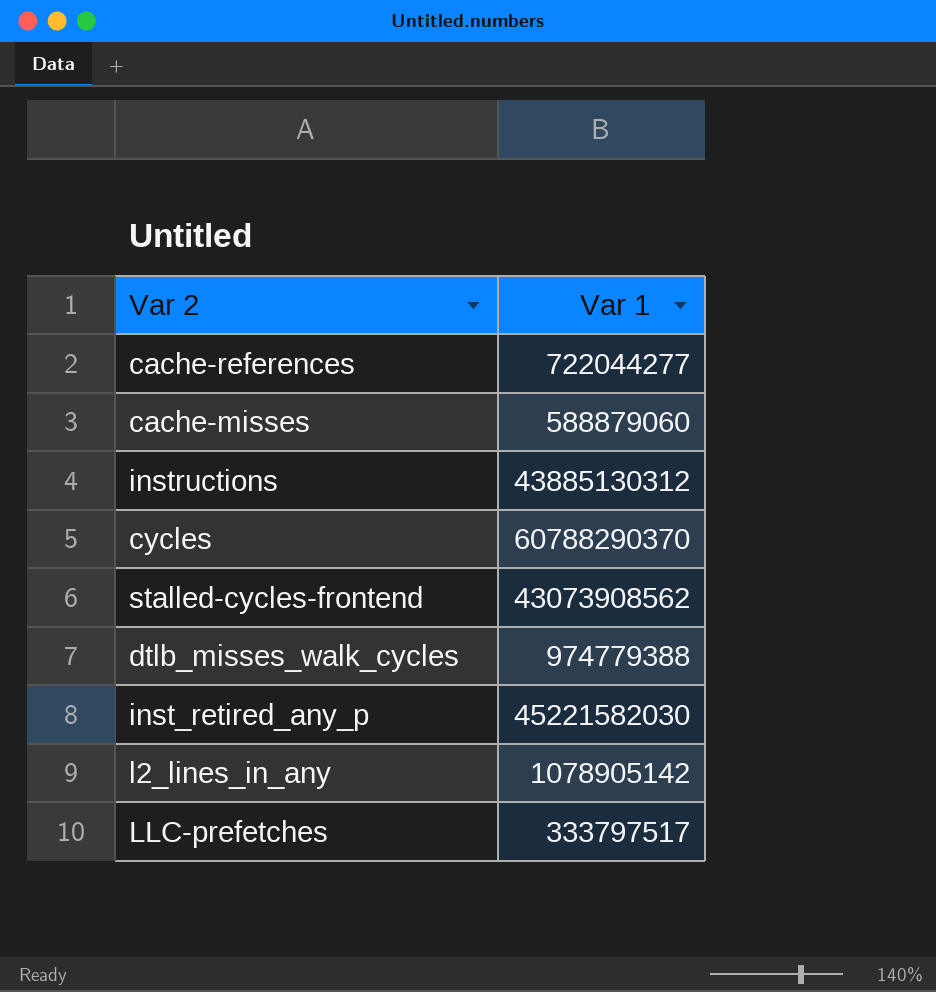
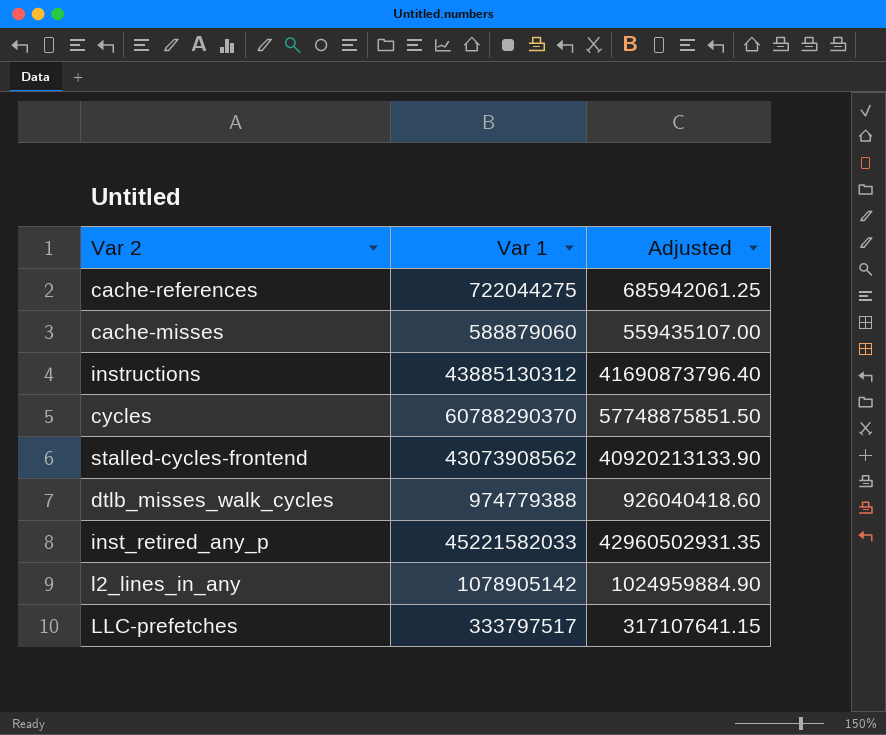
column Adjusted | formula: none -> [Var 1] * 0.95
cache-references | Var 1: 722044277 -> 722044275
inst_retired_any_p | Var 1: 45221582030 -> 45221582033

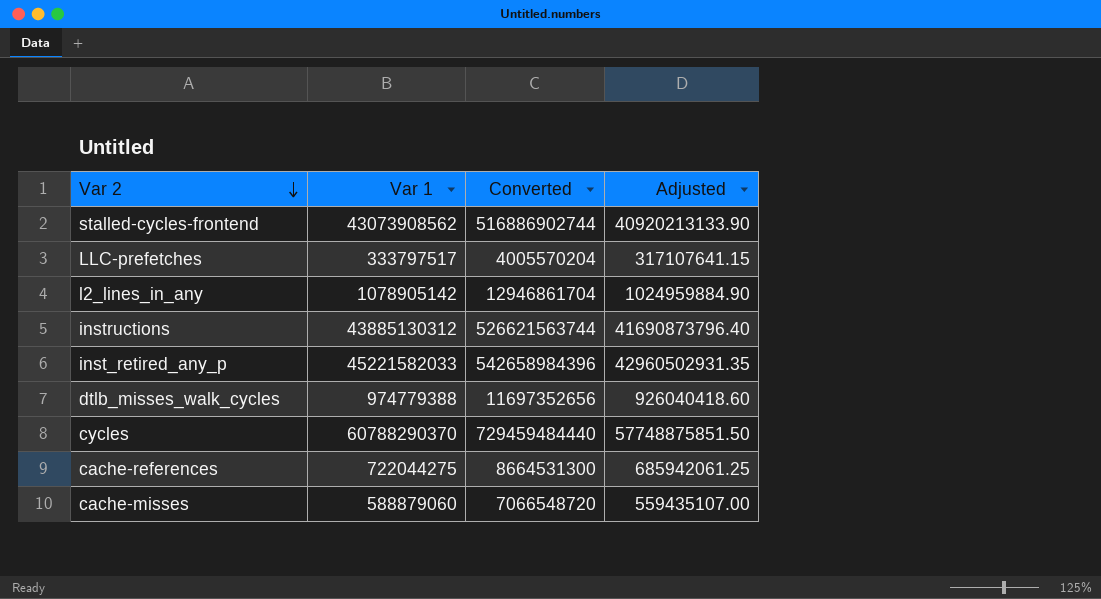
row order: none -> Var 2 descending
column Converted | formula: none -> [Var 1] * 12

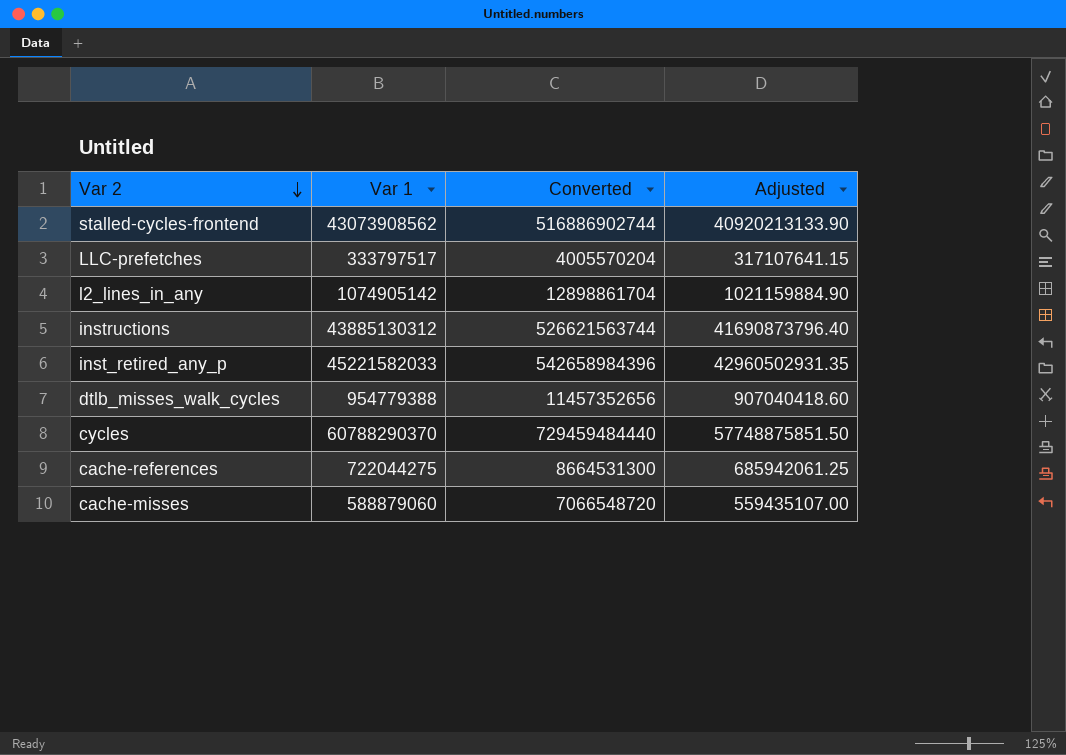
l2_lines_in_any | Var 1: 1078905142 -> 1074905142
l2_lines_in_any | Converted: 12946861704 -> 12898861704
l2_lines_in_any | Adjusted: 1024959884.90 -> 1021159884.90
dtlb_misses_walk_cycles | Var 1: 974779388 -> 954779388
dtlb_misses_walk_cycles | Converted: 11697352656 -> 11457352656
dtlb_misses_walk_cycles | Adjusted: 926040418.60 -> 907040418.60

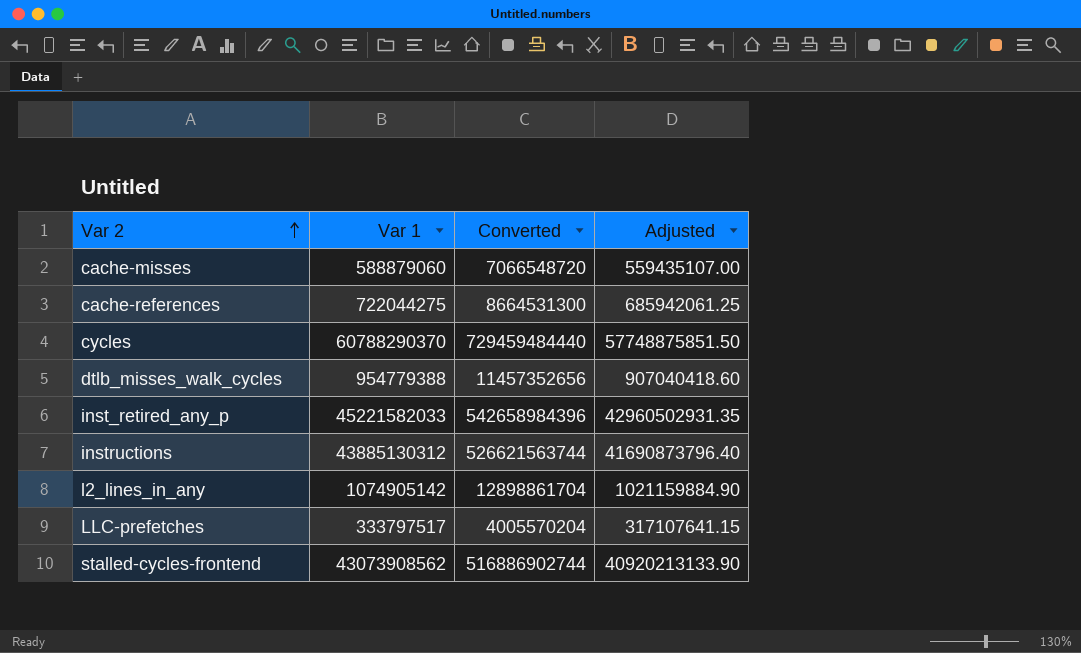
row order: Var 2 descending -> Var 2 ascending

